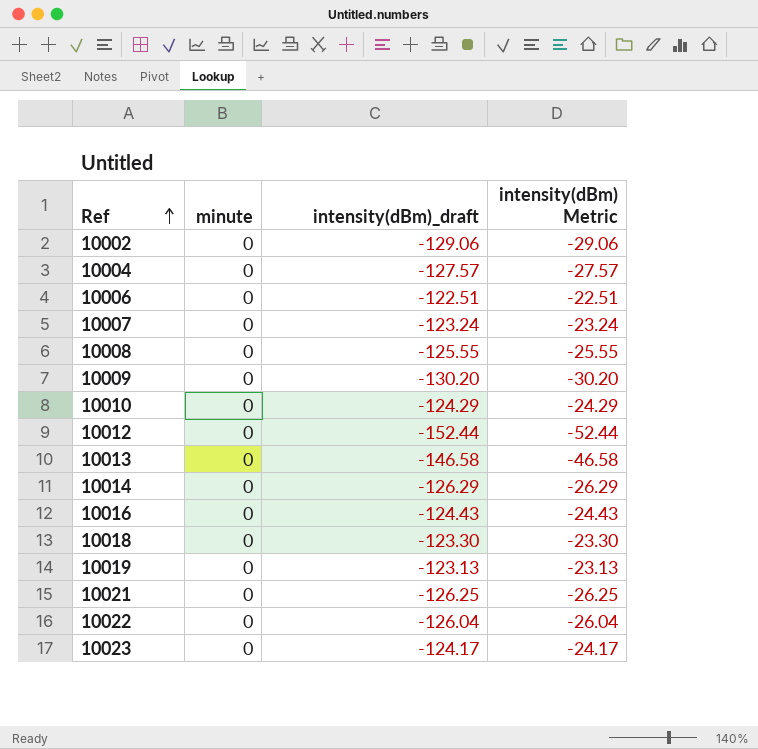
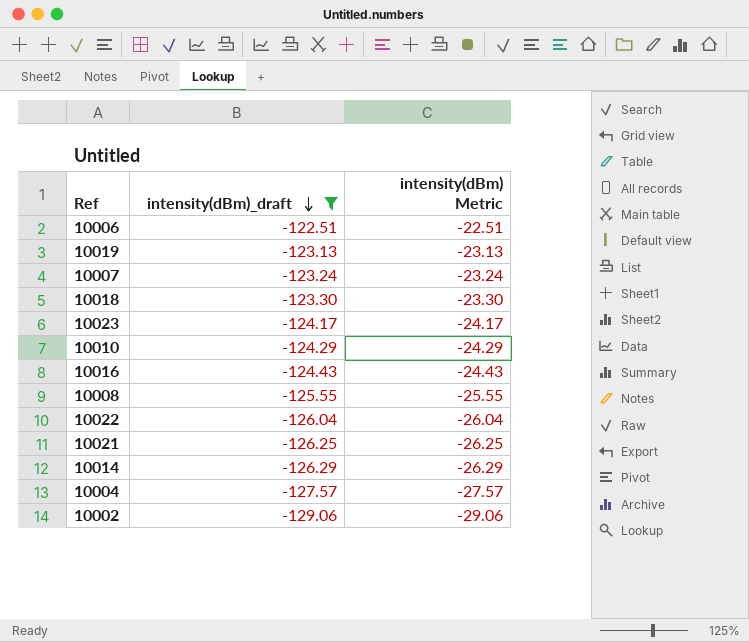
filter: none -> intensity(dBm)_draft >= -129.06
row order: Ref ascending -> intensity(dBm)_draft descending
column minute | position: 2 -> none

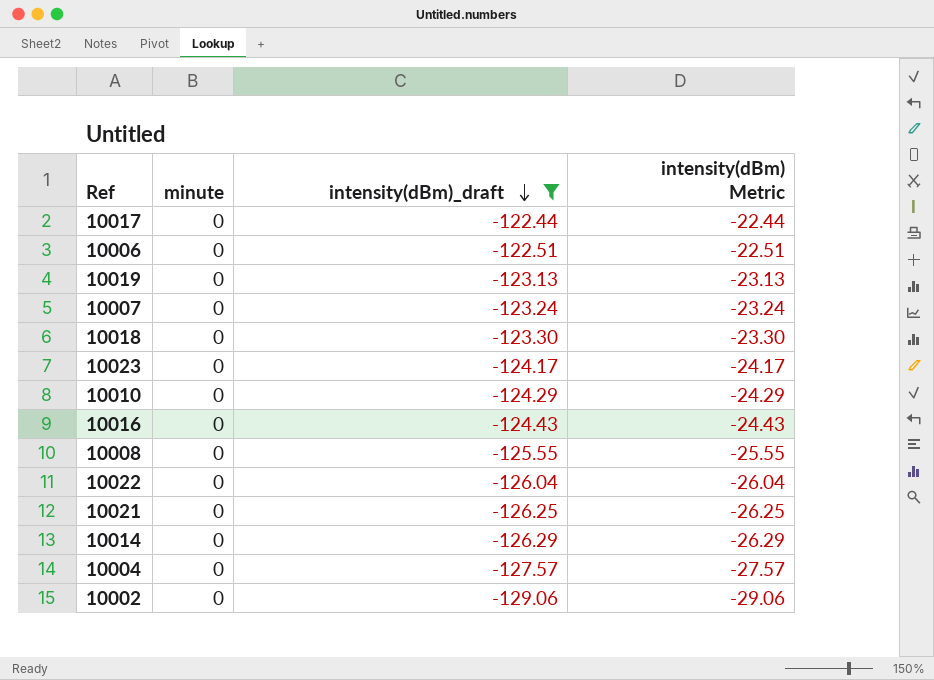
column minute | position: none -> 2
row 10017: none -> 0 | -122.44 | -22.44

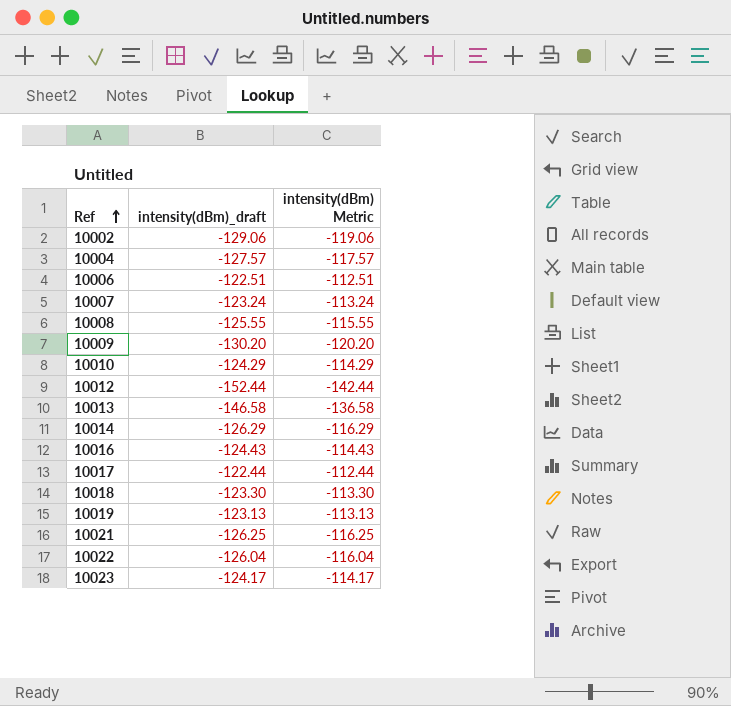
filter: intensity(dBm)_draft >= -129.06 -> none
row order: intensity(dBm)_draft descending -> Ref ascending
column minute | position: 2 -> none
column intensity(dBm) Metric | formula: [intensity(dBm)_draft] + 100 -> [intensity(dBm)_draft] + 10

